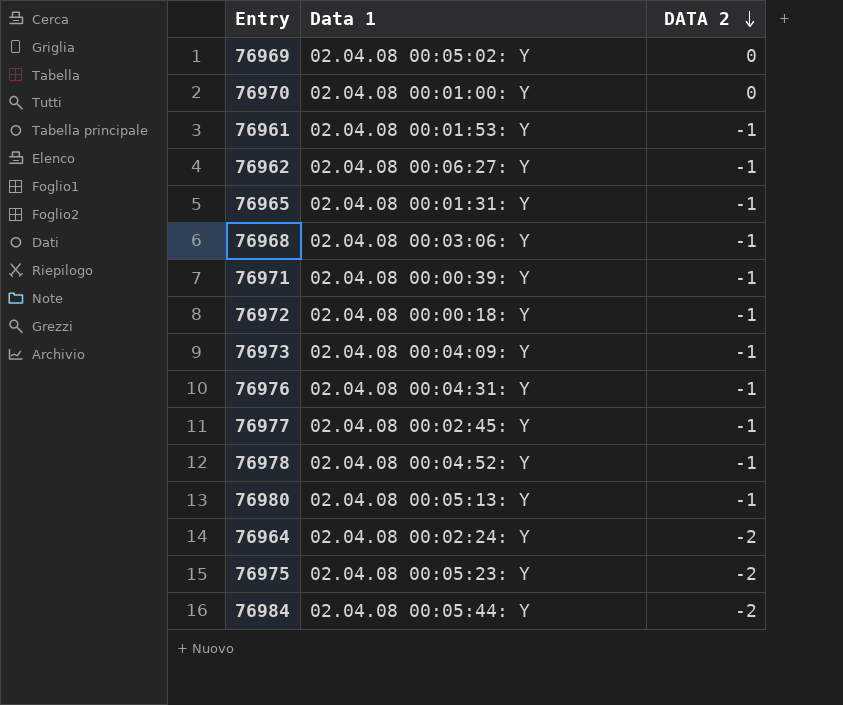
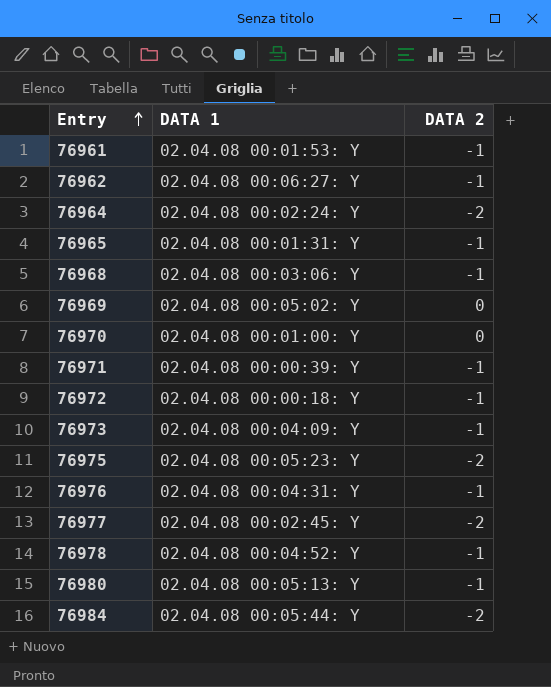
row order: DATA 2 descending -> Entry ascending
column name: Data 1 -> DATA 1
76977 | DATA 2: -1 -> -2

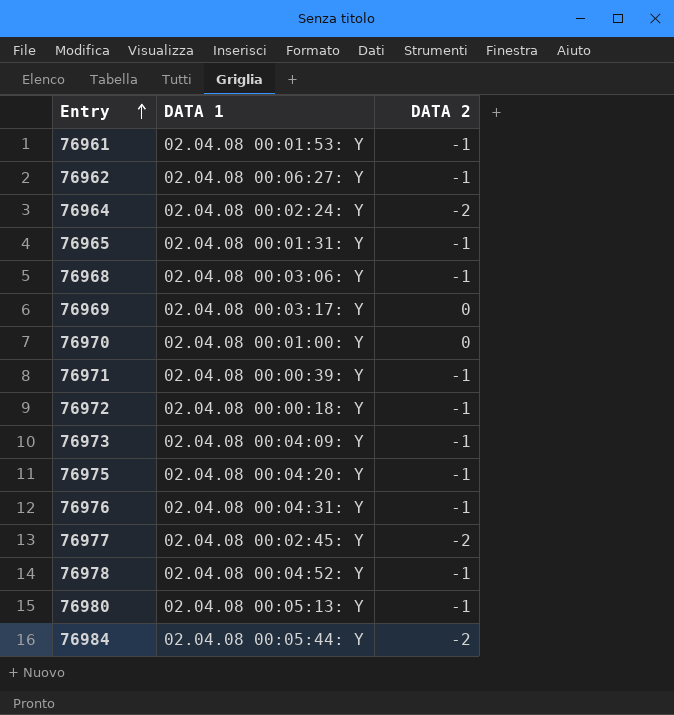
76969 | DATA 1: 02.04.08 00:05:02: Y -> 02.04.08 00:03:17: Y
76975 | DATA 1: 02.04.08 00:05:23: Y -> 02.04.08 00:04:20: Y
76975 | DATA 2: -2 -> -1

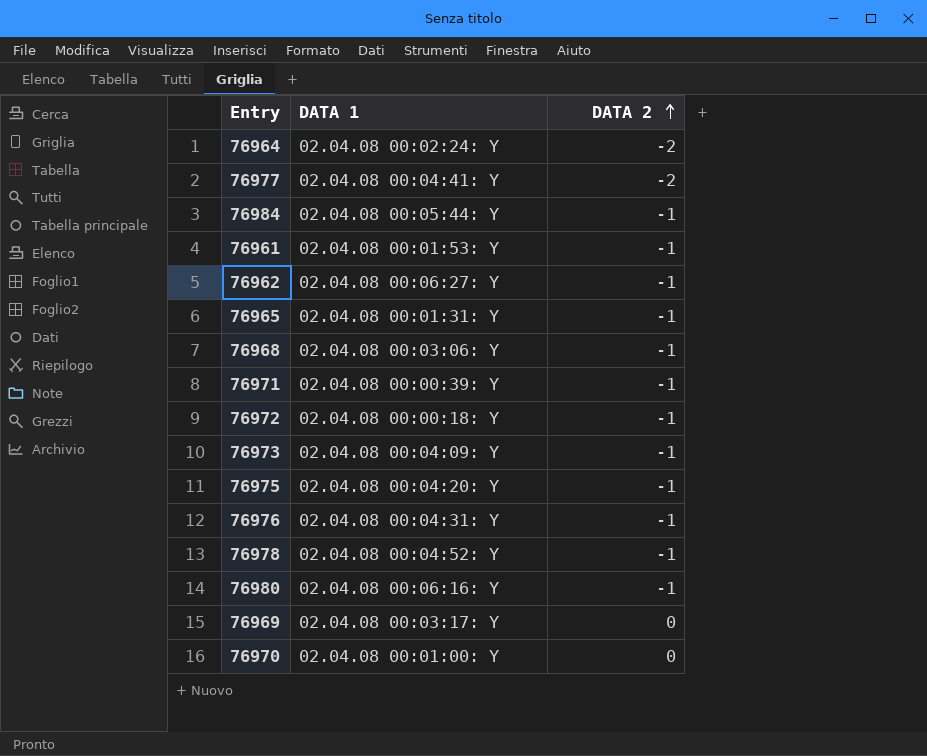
row order: Entry ascending -> DATA 2 ascending
76977 | DATA 1: 02.04.08 00:02:45: Y -> 02.04.08 00:04:41: Y
76984 | DATA 2: -2 -> -1
76980 | DATA 1: 02.04.08 00:05:13: Y -> 02.04.08 00:06:16: Y

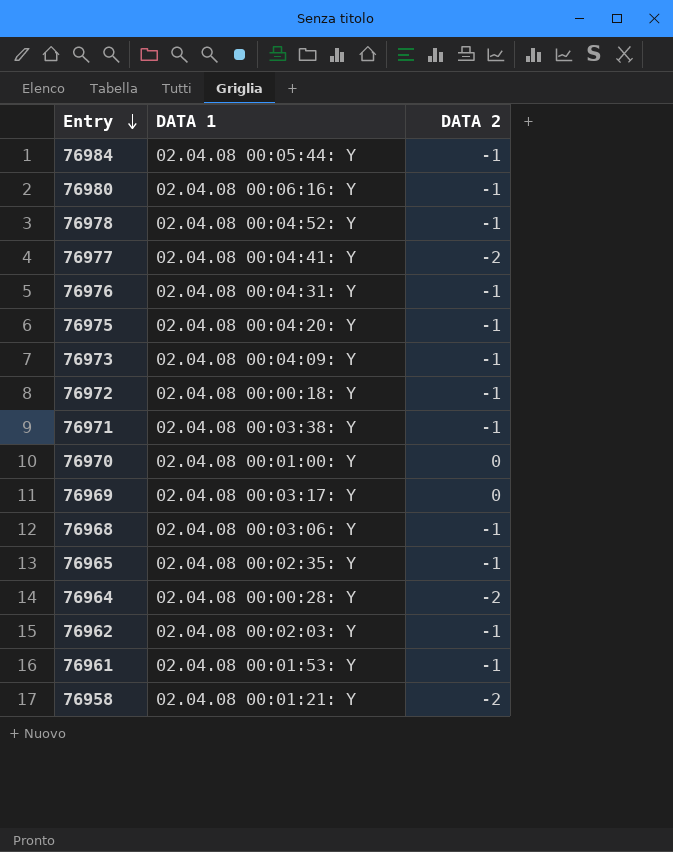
row order: DATA 2 ascending -> Entry descending
76971 | DATA 1: 02.04.08 00:00:39: Y -> 02.04.08 00:03:38: Y
76965 | DATA 1: 02.04.08 00:01:31: Y -> 02.04.08 00:02:35: Y
76964 | DATA 1: 02.04.08 00:02:24: Y -> 02.04.08 00:00:28: Y
76962 | DATA 1: 02.04.08 00:06:27: Y -> 02.04.08 00:02:03: Y
row 76958: none -> 02.04.08 00:01:21: Y | -2

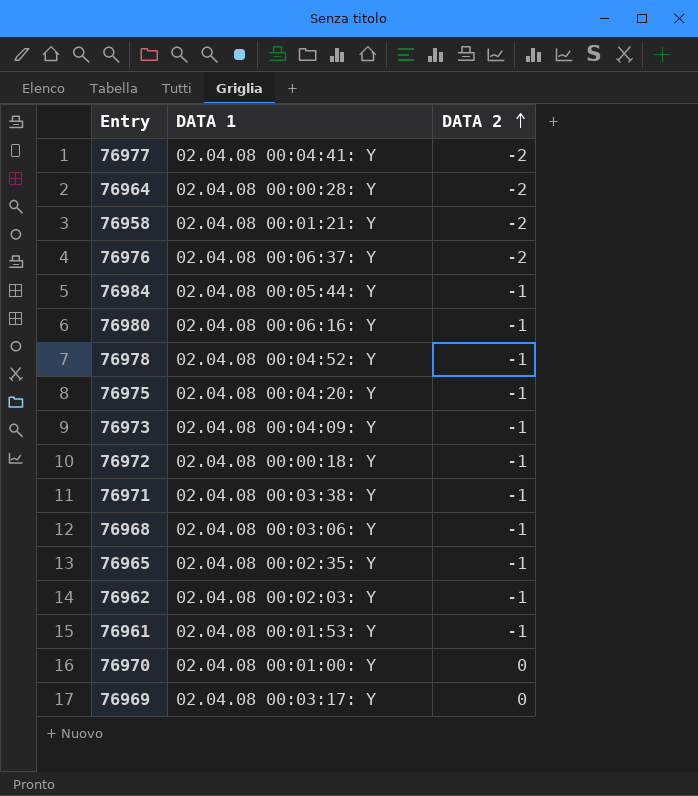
row order: Entry descending -> DATA 2 ascending
76976 | DATA 1: 02.04.08 00:04:31: Y -> 02.04.08 00:06:37: Y
76976 | DATA 2: -1 -> -2

